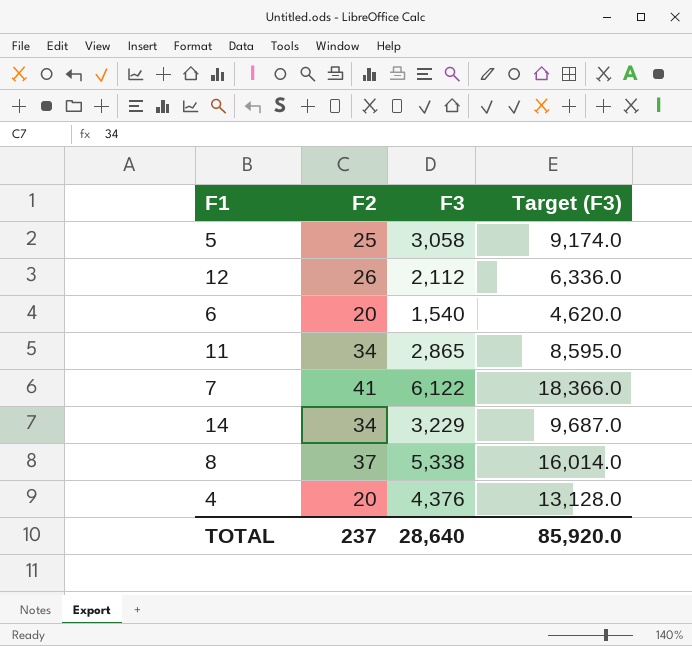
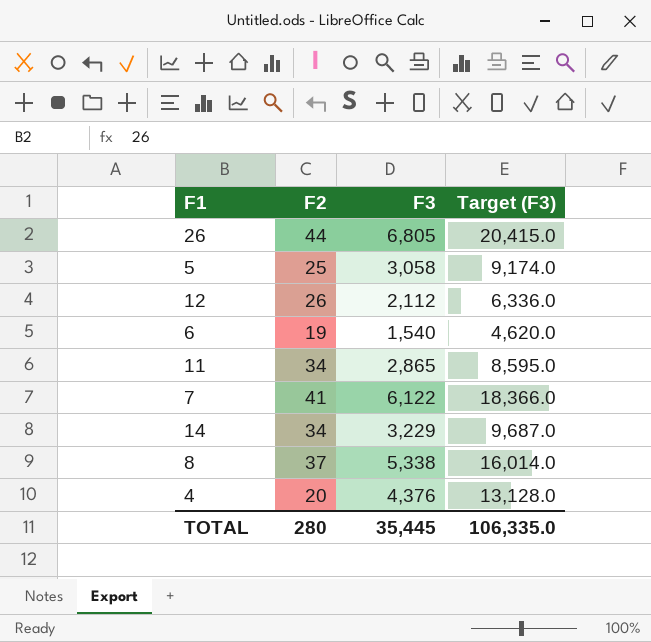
row 26: none -> 44 | 6,805 | 20,415.0
6 | F2: 20 -> 19
TOTAL | F2: 237 -> 280
TOTAL | F3: 28,640 -> 35,445
TOTAL | Target (F3): 85,920.0 -> 106,335.0

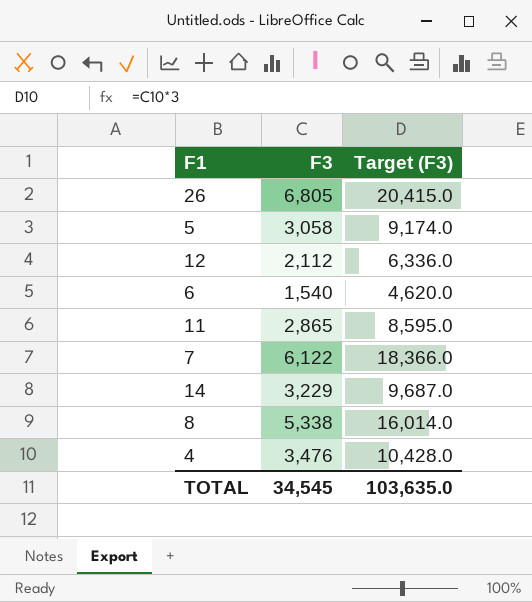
column F2 | position: 2 -> none
4 | F3: 4,376 -> 3,476
4 | Target (F3): 13,128.0 -> 10,428.0
TOTAL | F3: 35,445 -> 34,545
TOTAL | Target (F3): 106,335.0 -> 103,635.0

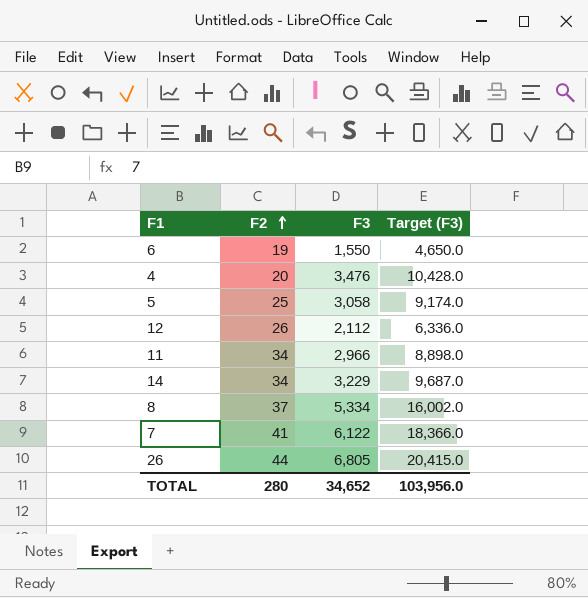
row order: none -> F2 ascending
column F2 | position: none -> 2
6 | F3: 1,540 -> 1,550
6 | Target (F3): 4,620.0 -> 4,650.0
11 | F3: 2,865 -> 2,966
11 | Target (F3): 8,595.0 -> 8,898.0
8 | F3: 5,338 -> 5,334
8 | Target (F3): 16,014.0 -> 16,002.0
TOTAL | F3: 34,545 -> 34,652
TOTAL | Target (F3): 103,635.0 -> 103,956.0

